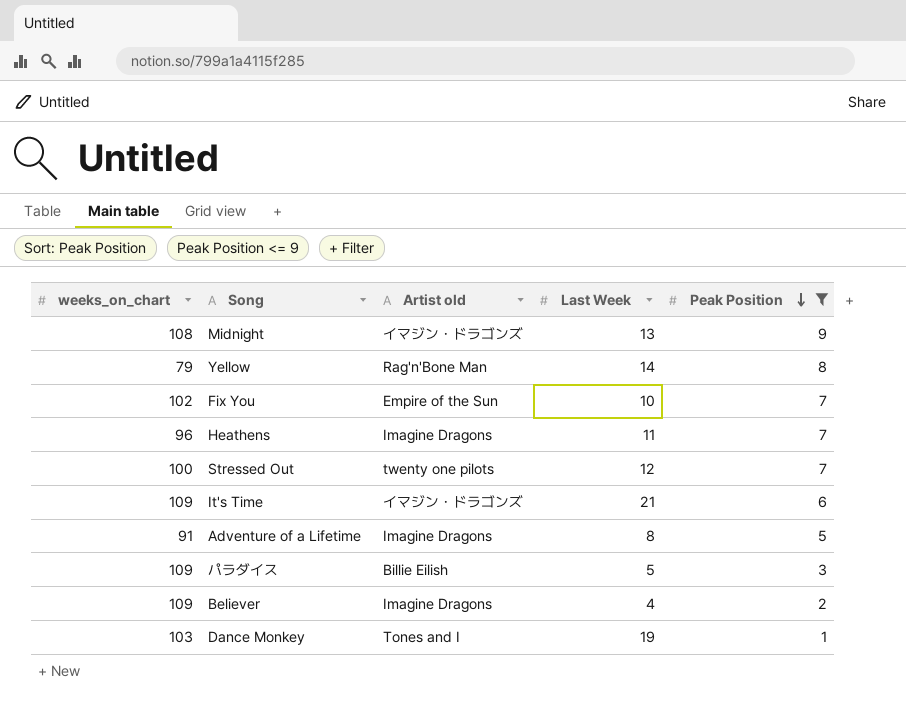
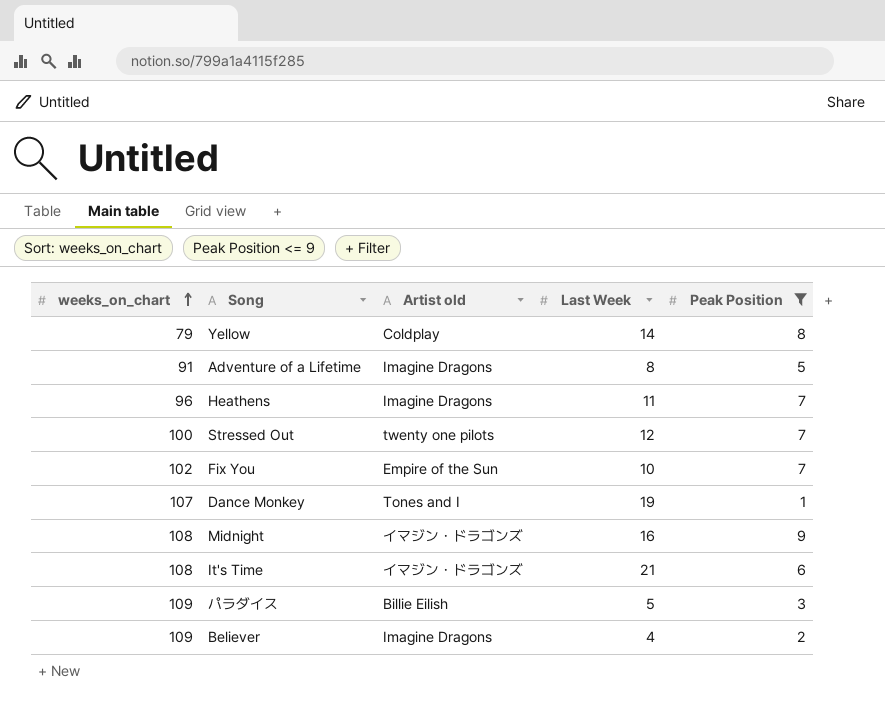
row order: Peak Position descending -> weeks_on_chart ascending
Yellow | Artist old: Rag'n'Bone Man -> Coldplay
Dance Monkey | weeks_on_chart: 103 -> 107
Midnight | Last Week: 13 -> 16
It's Time | weeks_on_chart: 109 -> 108

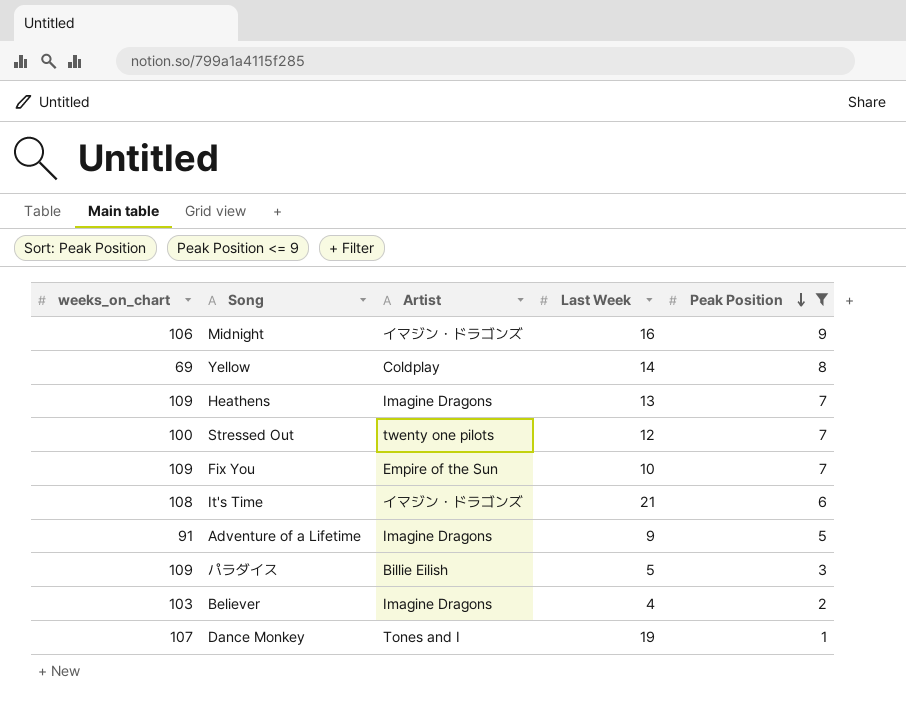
row order: weeks_on_chart ascending -> Peak Position descending
column name: Artist old -> Artist
Midnight | weeks_on_chart: 108 -> 106
Yellow | weeks_on_chart: 79 -> 69
Heathens | weeks_on_chart: 96 -> 109
Heathens | Last Week: 11 -> 13
Fix You | weeks_on_chart: 102 -> 109
Adventure of a Lifetime | Last Week: 8 -> 9
Believer | weeks_on_chart: 109 -> 103

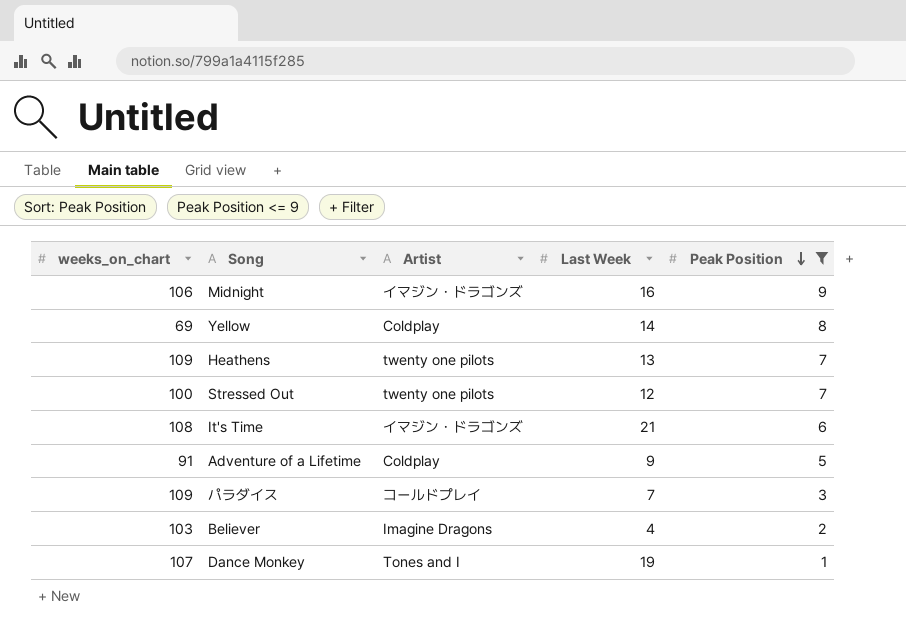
row Fix You: 109 | Empire of the Sun | 10 | 7 -> none
Heathens | Artist: Imagine Dragons -> twenty one pilots
Adventure of a Lifetime | Artist: Imagine Dragons -> Coldplay
パラダイス | Artist: Billie Eilish -> コールドプレイ
パラダイス | Last Week: 5 -> 7

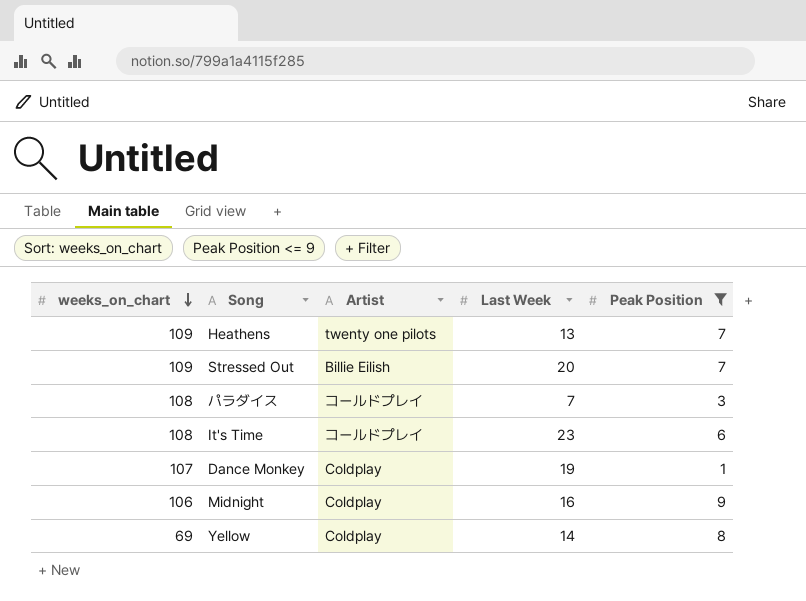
row order: Peak Position descending -> weeks_on_chart descending
row Adventure of a Lifetime: 91 | Coldplay | 9 | 5 -> none
row Believer: 103 | Imagine Dragons | 4 | 2 -> none
Stressed Out | weeks_on_chart: 100 -> 109
Stressed Out | Artist: twenty one pilots -> Billie Eilish
Stressed Out | Last Week: 12 -> 20
パラダイス | weeks_on_chart: 109 -> 108
It's Time | Artist: イマジン・ドラゴンズ -> コールドプレイ
It's Time | Last Week: 21 -> 23
Dance Monkey | Artist: Tones and I -> Coldplay
Midnight | Artist: イマジン・ドラゴンズ -> Coldplay

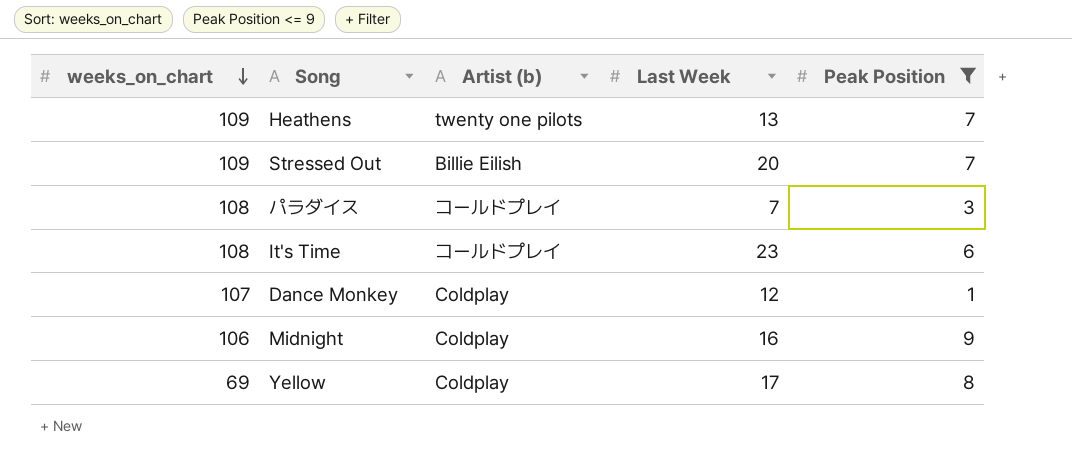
column name: Artist -> Artist (b)
Dance Monkey | Last Week: 19 -> 12
Yellow | Last Week: 14 -> 17

